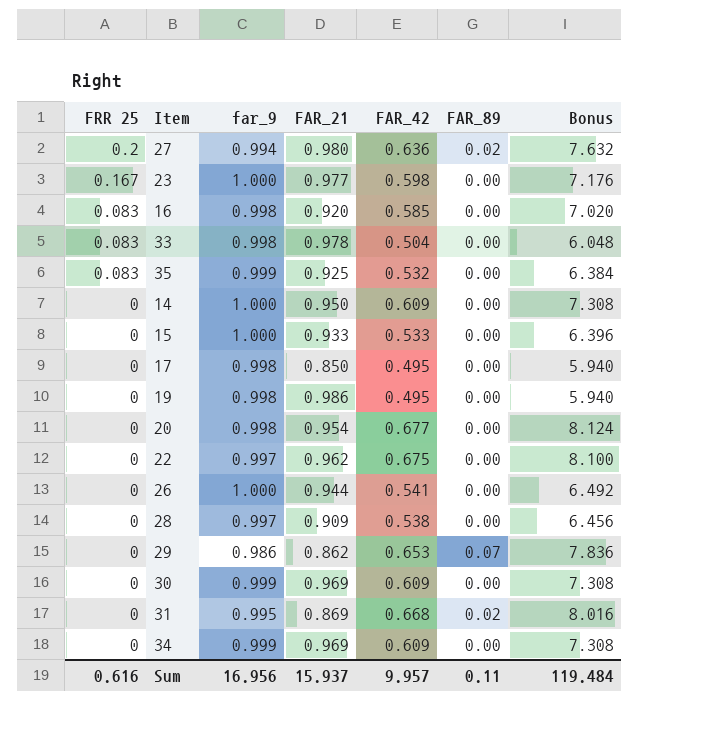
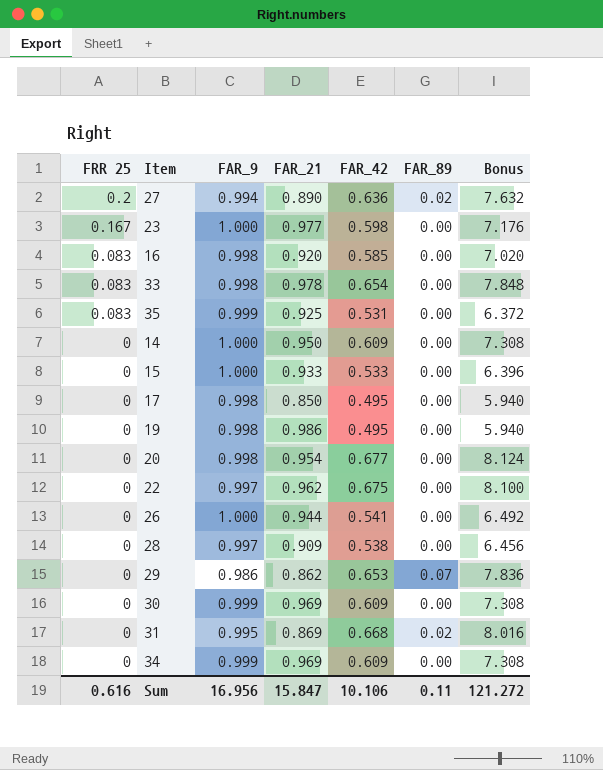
column name: far_9 -> FAR_9
27 | FAR_21: 0.980 -> 0.890
33 | FAR_42: 0.504 -> 0.654
33 | Bonus: 6.048 -> 7.848
35 | FAR_42: 0.532 -> 0.531
35 | Bonus: 6.384 -> 6.372
Sum | FAR_21: 15.937 -> 15.847
Sum | FAR_42: 9.957 -> 10.106
Sum | Bonus: 119.484 -> 121.272

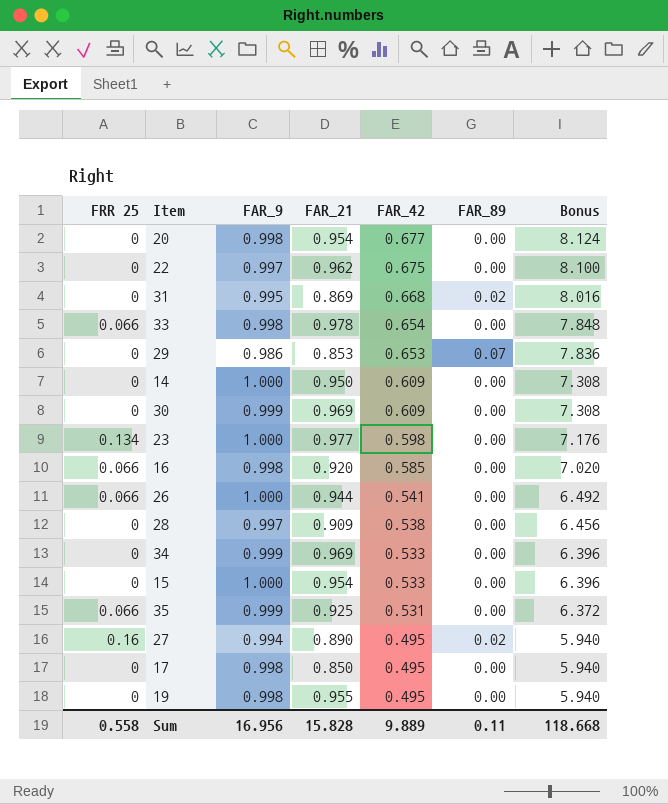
row order: FRR 25 descending -> FAR_42 descending
33 | FRR 25: 0.083 -> 0.066
29 | FAR_21: 0.862 -> 0.853
23 | FRR 25: 0.167 -> 0.134
16 | FRR 25: 0.083 -> 0.066
26 | FRR 25: 0 -> 0.066
34 | FAR_42: 0.609 -> 0.533
34 | Bonus: 7.308 -> 6.396
15 | FAR_21: 0.933 -> 0.954
35 | FRR 25: 0.083 -> 0.066
27 | FRR 25: 0.2 -> 0.16
27 | FAR_42: 0.636 -> 0.495
27 | Bonus: 7.632 -> 5.940
19 | FAR_21: 0.986 -> 0.955
Sum | FRR 25: 0.616 -> 0.558
Sum | FAR_21: 15.847 -> 15.828
Sum | FAR_42: 10.106 -> 9.889
Sum | Bonus: 121.272 -> 118.668

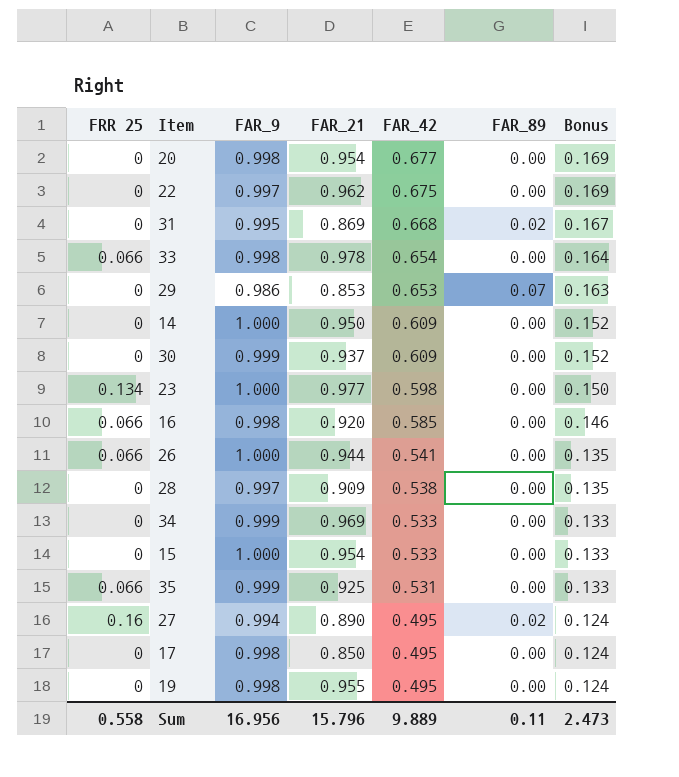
column Bonus | formula: [FAR_42] * 12 -> [FAR_42] * 0.25
30 | FAR_21: 0.969 -> 0.937
Sum | FAR_21: 15.828 -> 15.796
Sum | Bonus: 118.668 -> 2.473

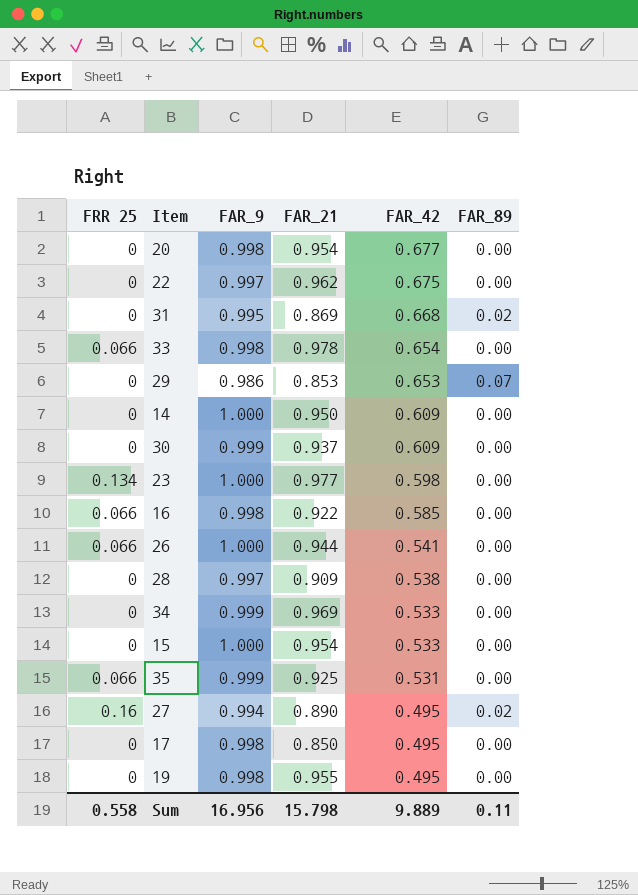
column Bonus | formula: [FAR_42] * 0.25 -> none
16 | FAR_21: 0.920 -> 0.922
Sum | FAR_21: 15.796 -> 15.798

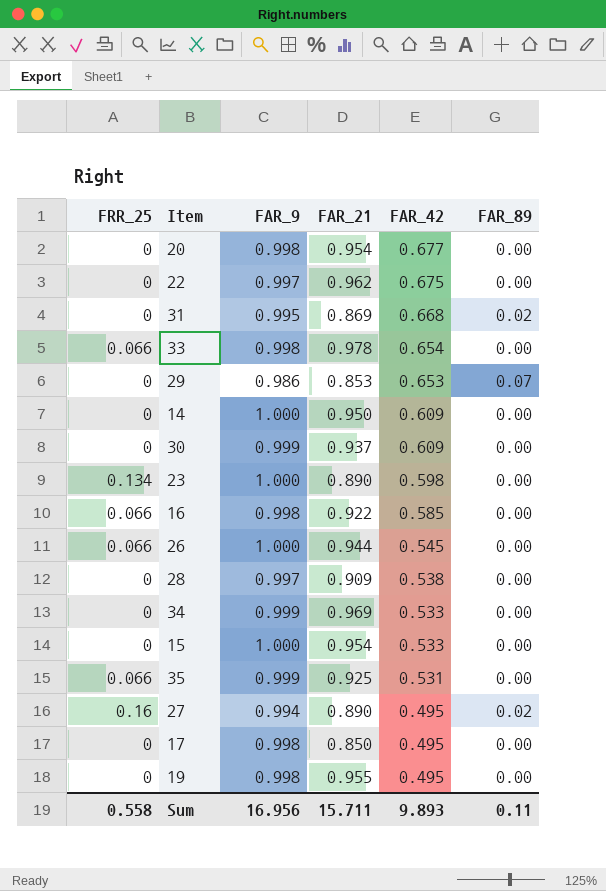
column name: FRR 25 -> FRR_25
23 | FAR_21: 0.977 -> 0.890
26 | FAR_42: 0.541 -> 0.545
Sum | FAR_21: 15.798 -> 15.711
Sum | FAR_42: 9.889 -> 9.893

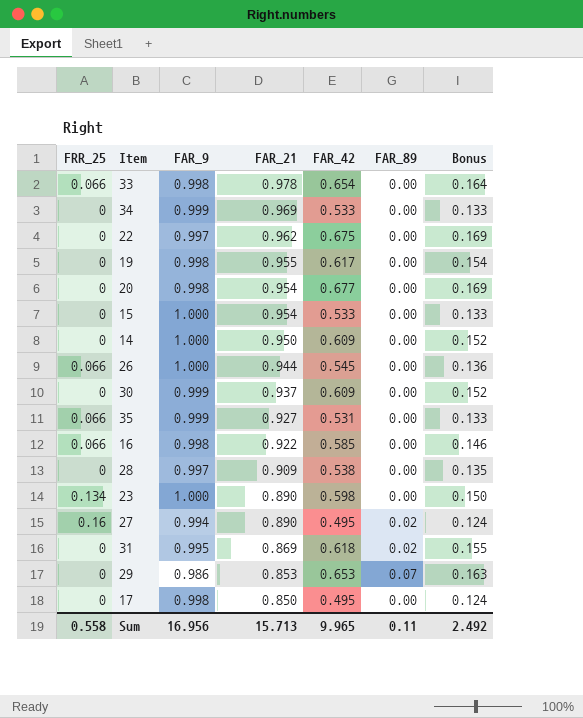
row order: FAR_42 descending -> FAR_21 descending
column Bonus | formula: none -> [FAR_42] * 0.25
19 | FAR_42: 0.495 -> 0.617
35 | FAR_21: 0.925 -> 0.927
31 | FAR_42: 0.668 -> 0.618
Sum | FAR_21: 15.711 -> 15.713
Sum | FAR_42: 9.893 -> 9.965

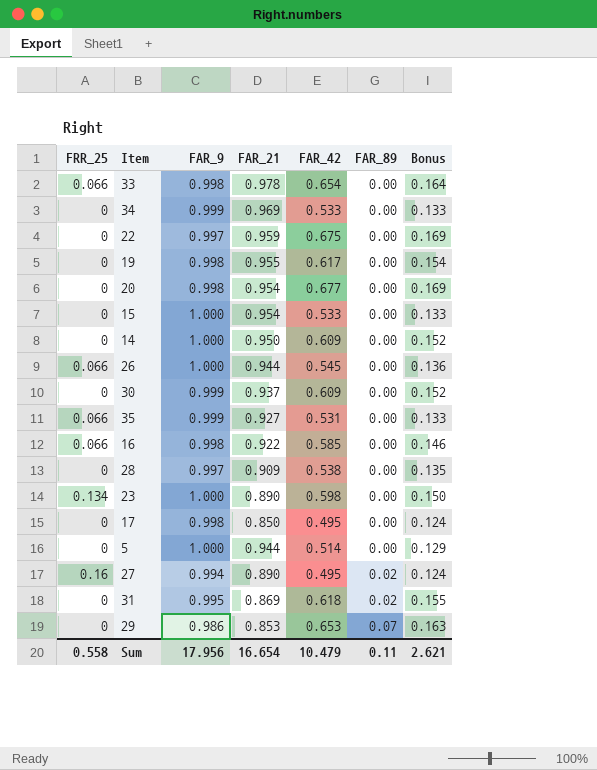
row order: FAR_21 descending -> FAR_89 ascending
22 | FAR_21: 0.962 -> 0.959
row 5: none -> 0 | 1.000 | 0.944 | 0.514 | 0.00 | 0.129
Sum | FAR_9: 16.956 -> 17.956
Sum | FAR_21: 15.713 -> 16.654
Sum | FAR_42: 9.965 -> 10.479
Sum | Bonus: 2.492 -> 2.621

